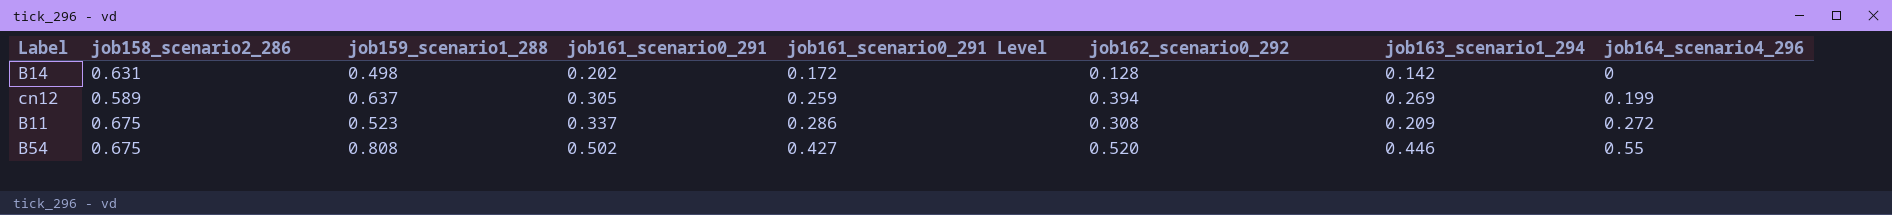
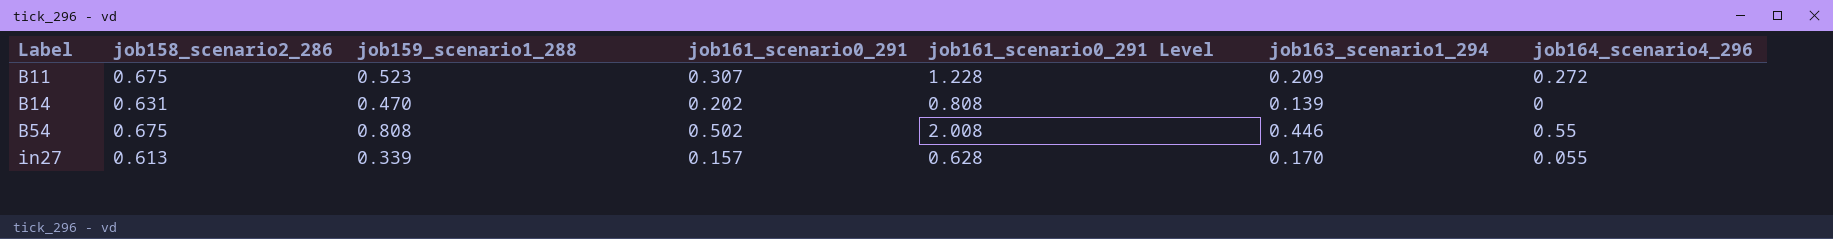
row order: job161_scenario0_291 ascending -> Label ascending
column job162_scenario0_292 | position: 6 -> none
column job161_scenario0_291 Level | formula: [job161_scenario0_291] * 0.85 -> [job161_scenario0_291] * 4
row cn12: 0.589 | 0.637 | 0.305 | 0.259 | 0.394 | 0.269 | 0.199 -> none
B11 | job161_scenario0_291: 0.337 -> 0.307
B14 | job159_scenario1_288: 0.498 -> 0.470
B14 | job163_scenario1_294: 0.142 -> 0.139
row in27: none -> 0.613 | 0.339 | 0.157 | 0.628 | 0.170 | 0.055

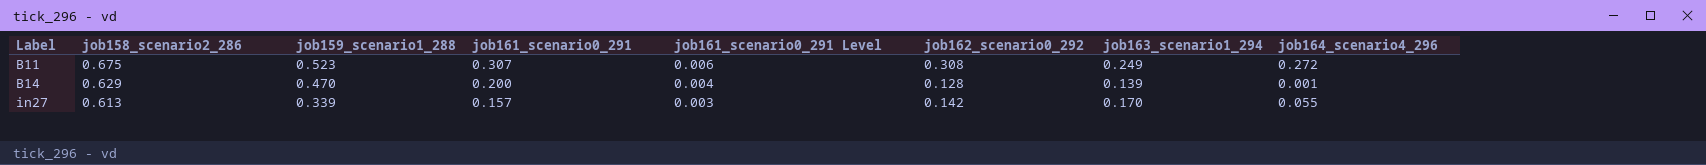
column job161_scenario0_291 Level | formula: [job161_scenario0_291] * 4 -> [job161_scenario0_291] * 0.02
column job162_scenario0_292 | position: none -> 6
row B54: 0.675 | 0.808 | 0.502 | 2.008 | 0.446 | 0.55 -> none
B11 | job163_scenario1_294: 0.209 -> 0.249
B14 | job158_scenario2_286: 0.631 -> 0.629
B14 | job161_scenario0_291: 0.202 -> 0.200
B14 | job164_scenario4_296: 0 -> 0.001

